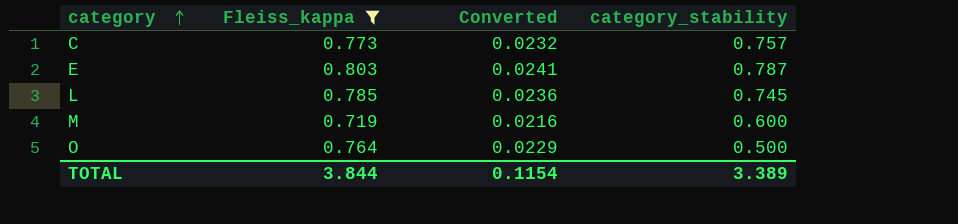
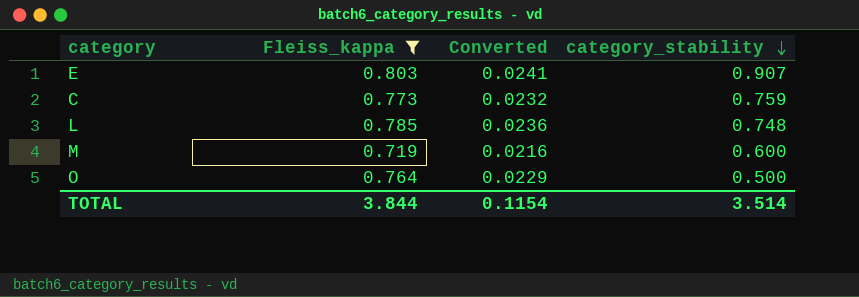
row order: category ascending -> category_stability descending
E | category_stability: 0.787 -> 0.907
C | category_stability: 0.757 -> 0.759
L | category_stability: 0.745 -> 0.748
TOTAL | category_stability: 3.389 -> 3.514

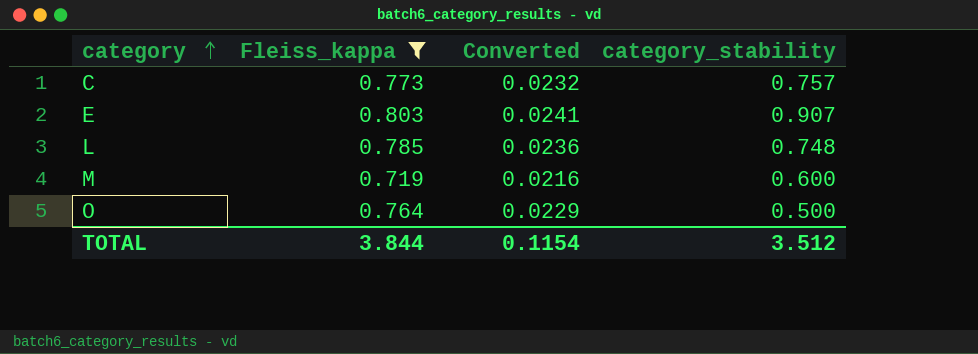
row order: category_stability descending -> category ascending
C | category_stability: 0.759 -> 0.757
TOTAL | category_stability: 3.514 -> 3.512

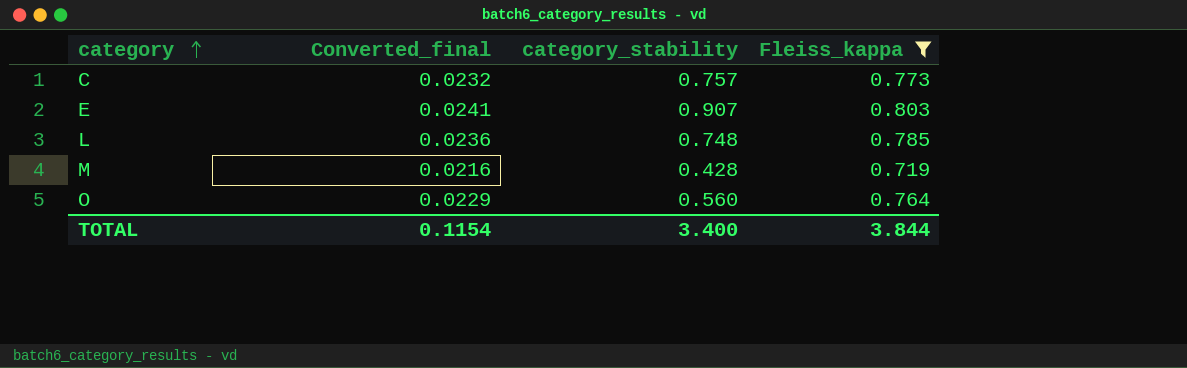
column name: Converted -> Converted_final
column Fleiss_kappa | position: 2 -> 4
M | category_stability: 0.600 -> 0.428
O | category_stability: 0.500 -> 0.560
TOTAL | category_stability: 3.512 -> 3.400

